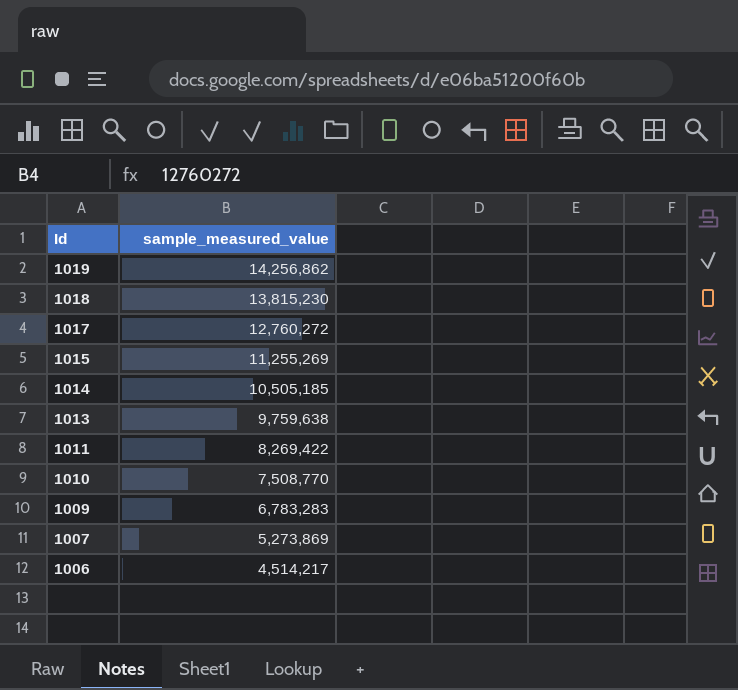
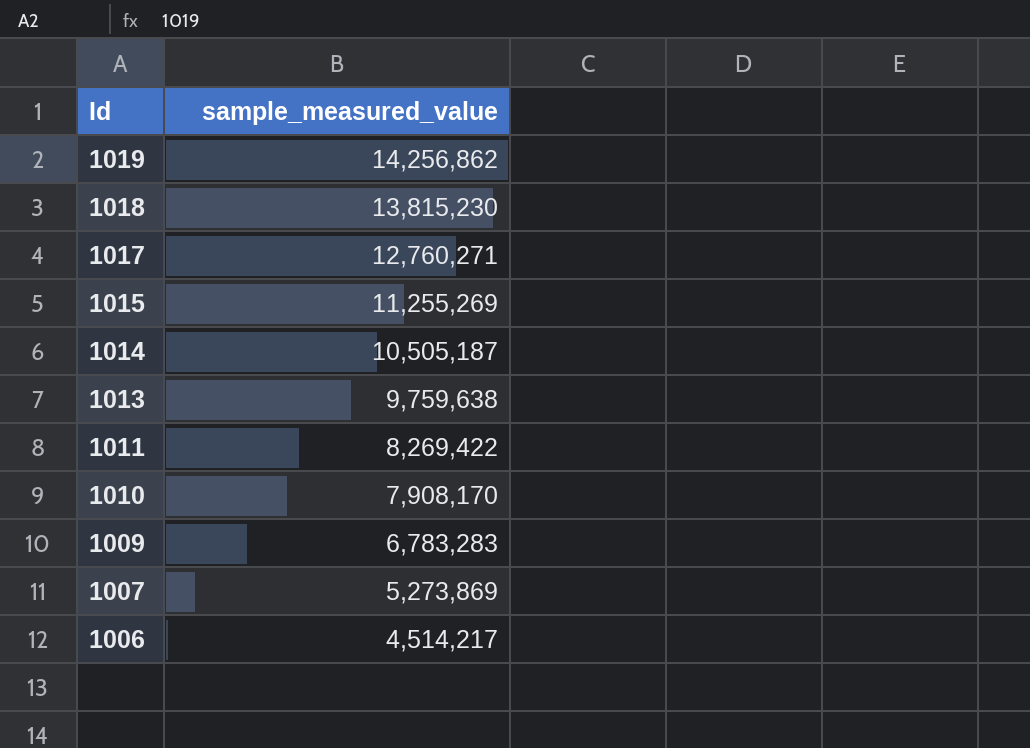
1017 | sample_measured_value: 12,760,272 -> 12,760,271
1014 | sample_measured_value: 10,505,185 -> 10,505,187
1010 | sample_measured_value: 7,508,770 -> 7,908,170

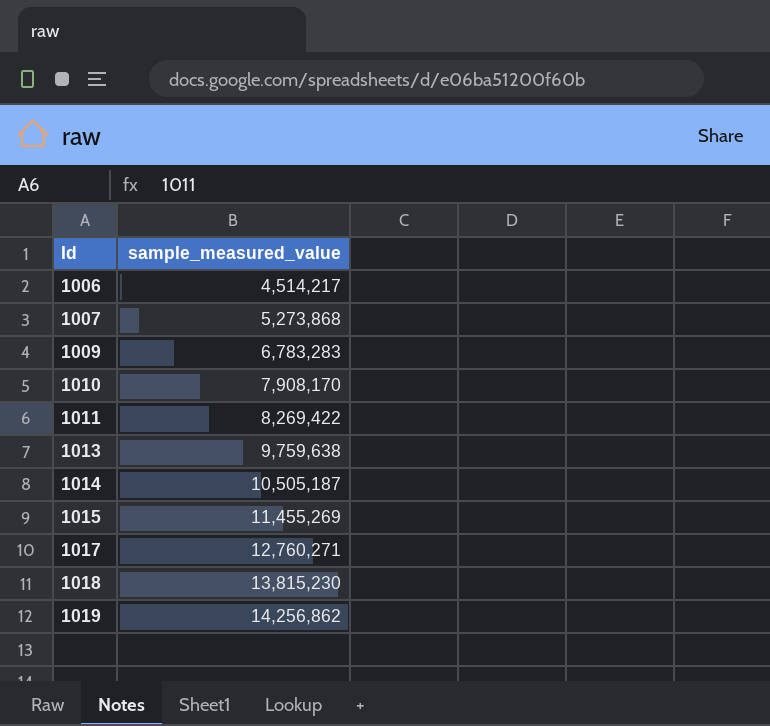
row order: Id descending -> Id ascending
1007 | sample_measured_value: 5,273,869 -> 5,273,868
1015 | sample_measured_value: 11,255,269 -> 11,455,269

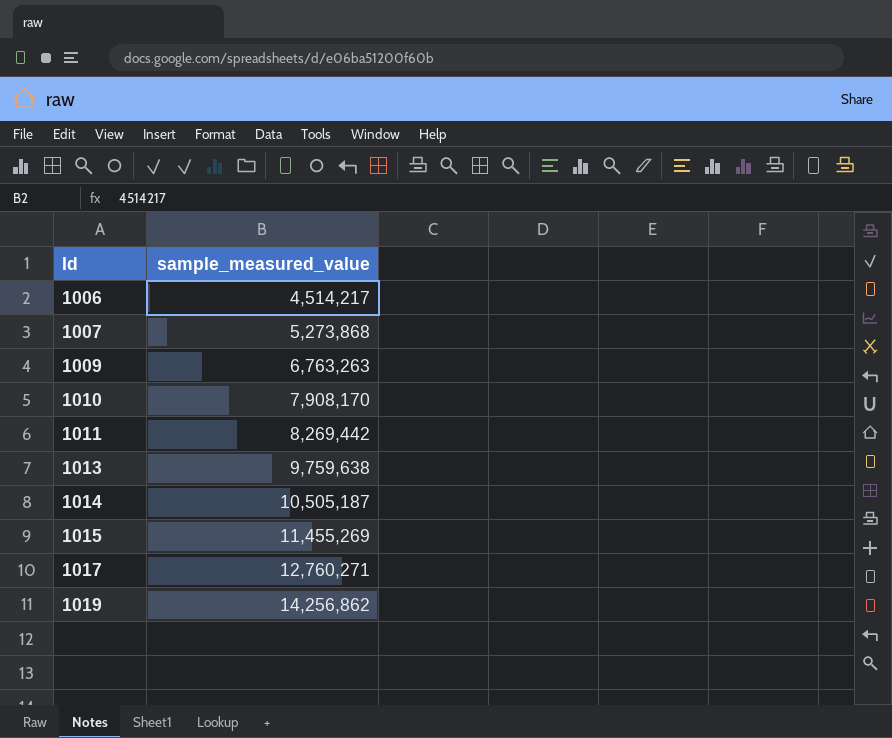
row 1018: 13,815,230 -> none
1009 | sample_measured_value: 6,783,283 -> 6,763,263
1011 | sample_measured_value: 8,269,422 -> 8,269,442

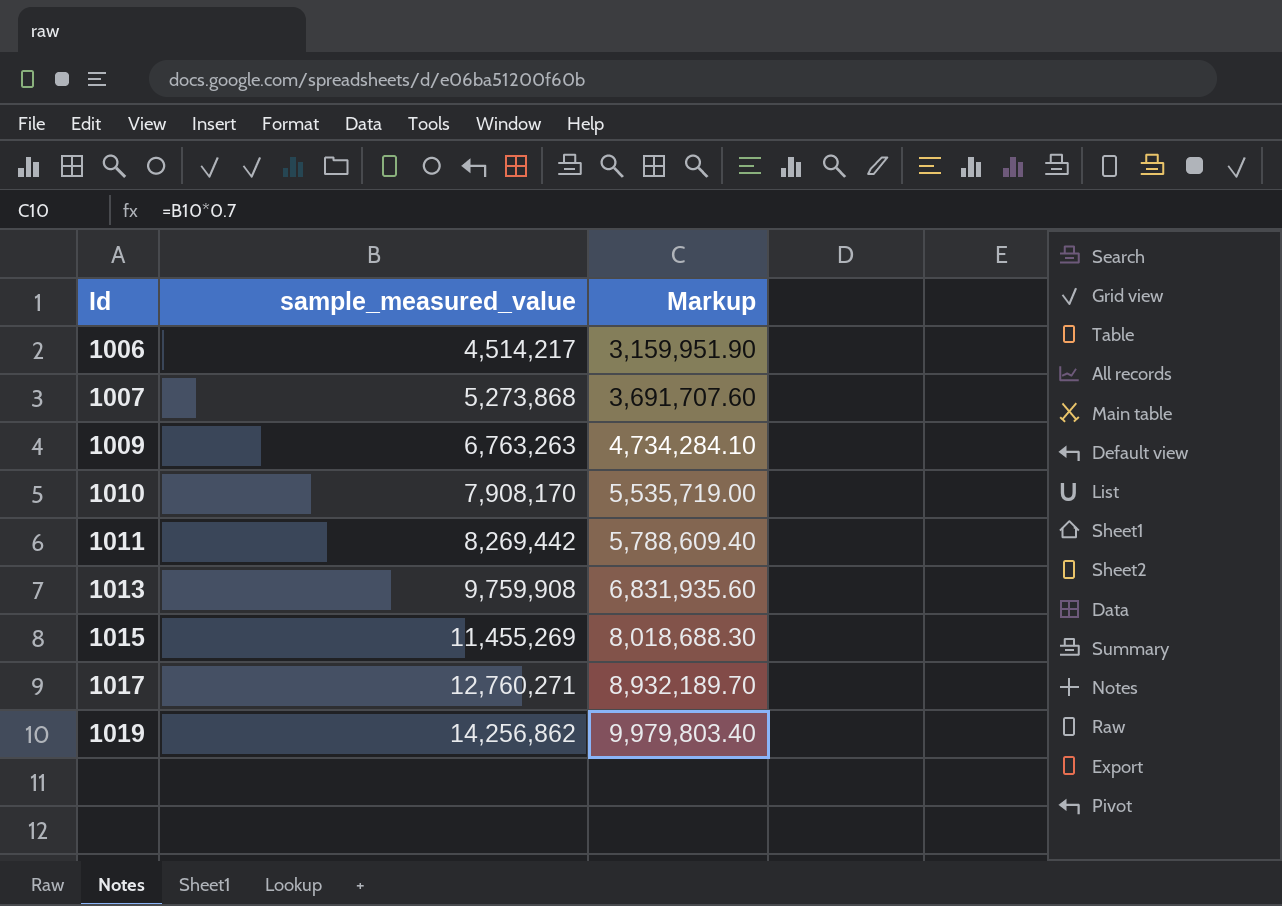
column Markup | formula: none -> [sample_measured_value] * 0.7
row 1014: 10,505,187 -> none
1013 | sample_measured_value: 9,759,638 -> 9,759,908

